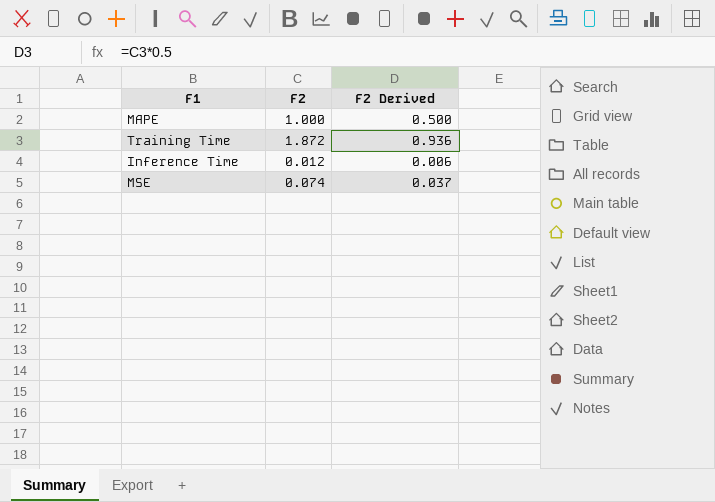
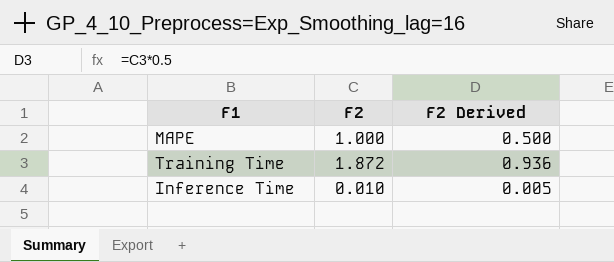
row MSE: 0.074 | 0.037 -> none
Inference Time | F2: 0.012 -> 0.010
Inference Time | F2 Derived: 0.006 -> 0.005

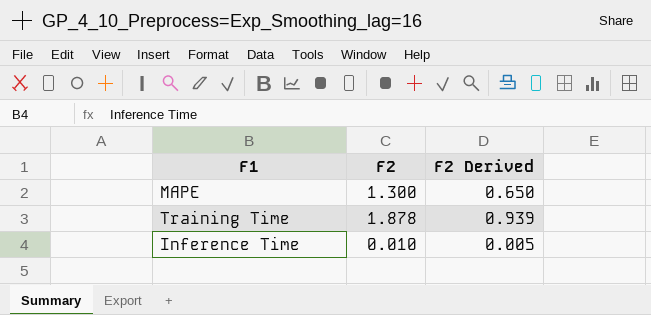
MAPE | F2: 1.000 -> 1.300
MAPE | F2 Derived: 0.500 -> 0.650
Training Time | F2: 1.872 -> 1.878
Training Time | F2 Derived: 0.936 -> 0.939

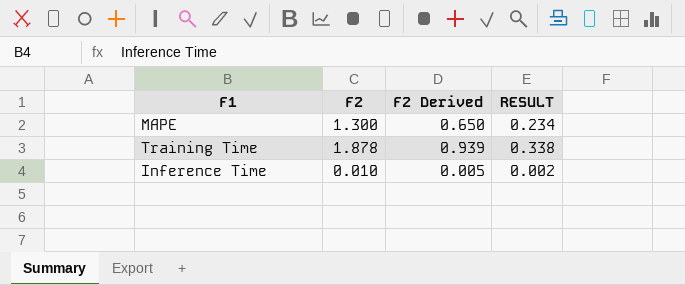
column RESULT | formula: none -> [F2] * 0.18

